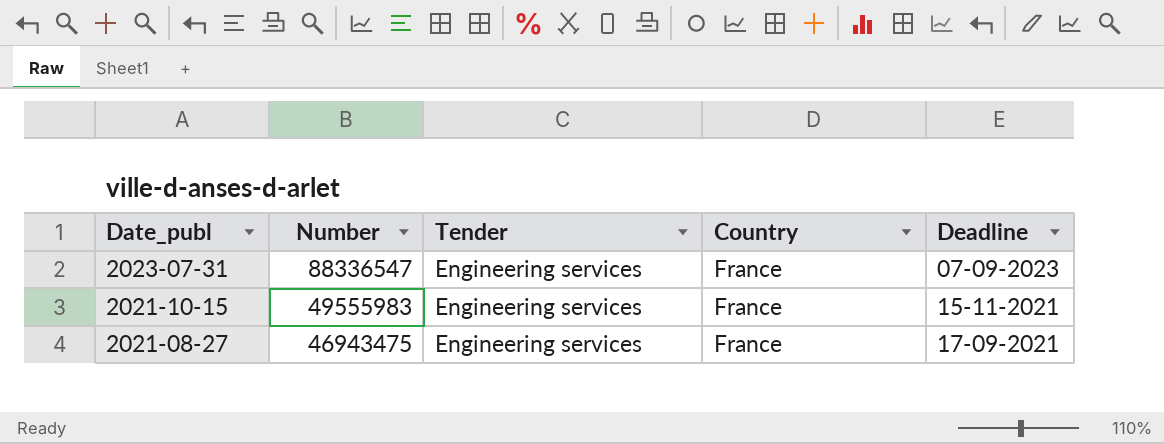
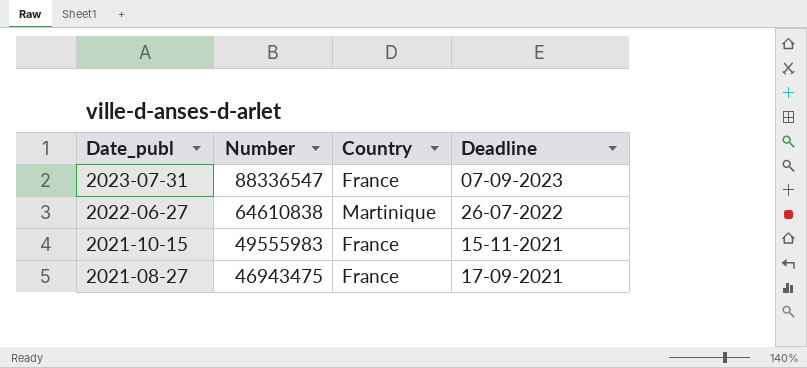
column Tender | position: 3 -> none
row 2022-06-27: none -> 64610838 | Martinique | 26-07-2022

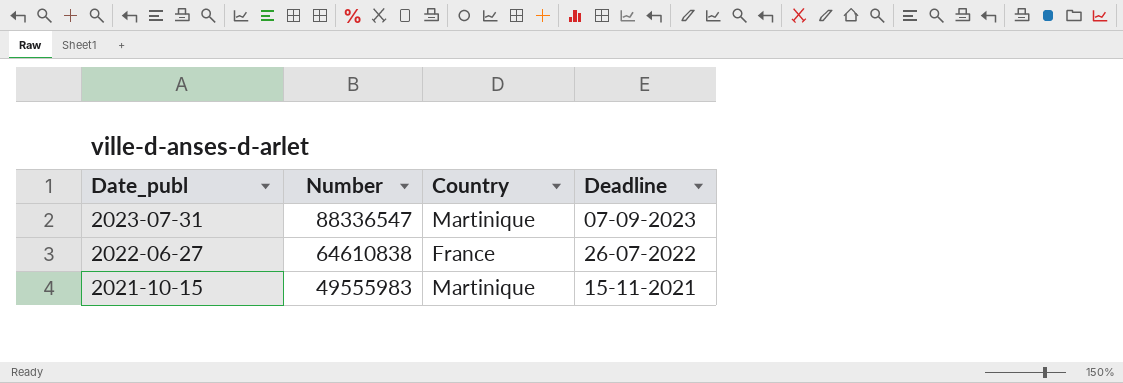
row 2021-08-27: 46943475 | France | 17-09-2021 -> none
2023-07-31 | Country: France -> Martinique
2022-06-27 | Country: Martinique -> France
2021-10-15 | Country: France -> Martinique

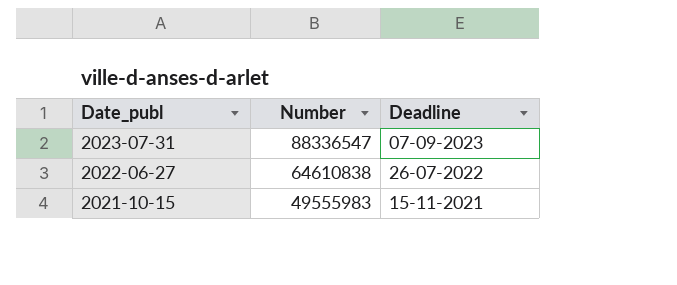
column Country | position: 3 -> none

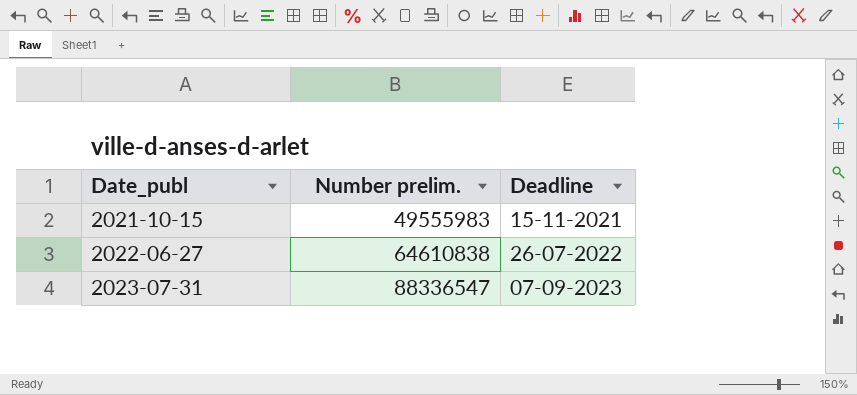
row order: Date_publ descending -> Date_publ ascending
column name: Number -> Number prelim.

